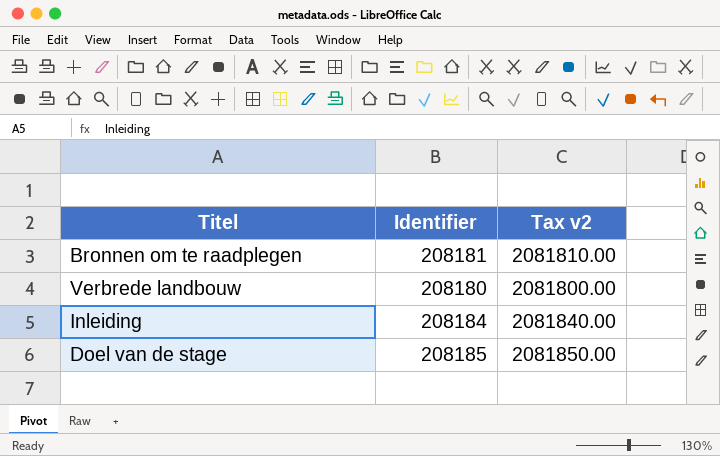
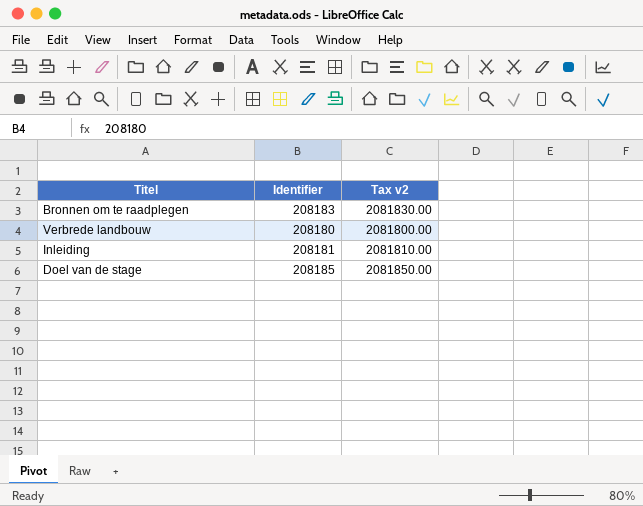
Bronnen om te raadplegen | Identifier: 208181 -> 208183
Bronnen om te raadplegen | Tax v2: 2081810.00 -> 2081830.00
Inleiding | Identifier: 208184 -> 208181
Inleiding | Tax v2: 2081840.00 -> 2081810.00

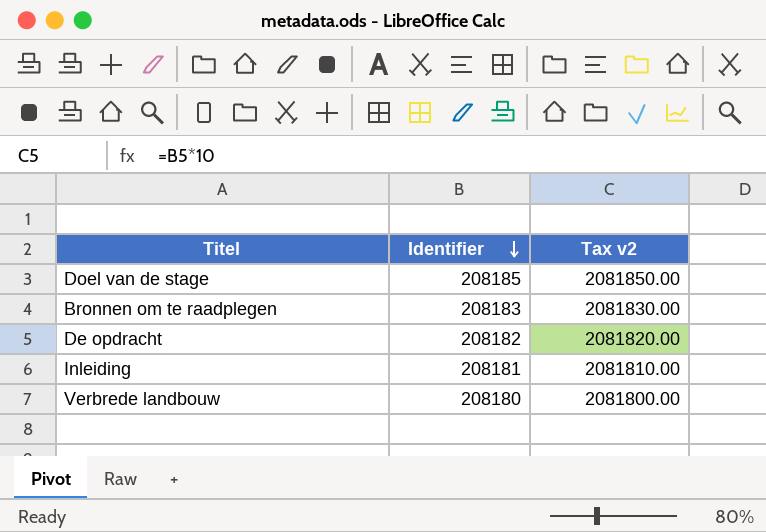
row order: none -> Identifier descending
row De opdracht: none -> 208182 | 2081820.00

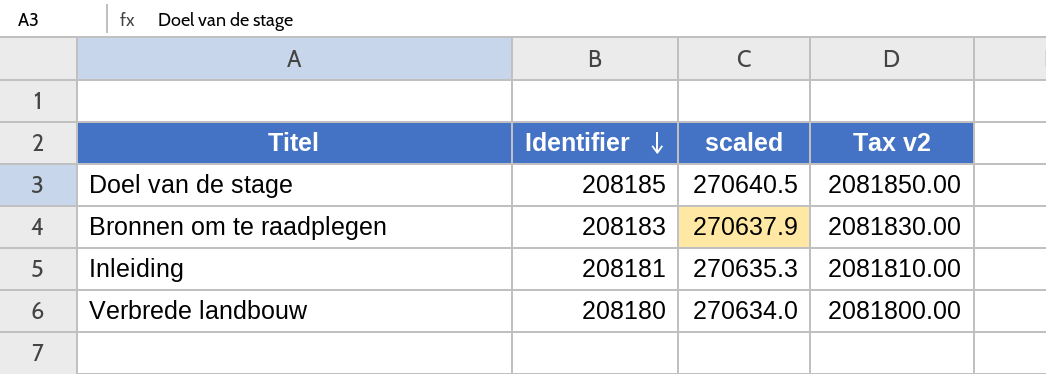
column scaled | formula: none -> [Identifier] * 1.3
row De opdracht: 208182 | 2081820.00 -> none

